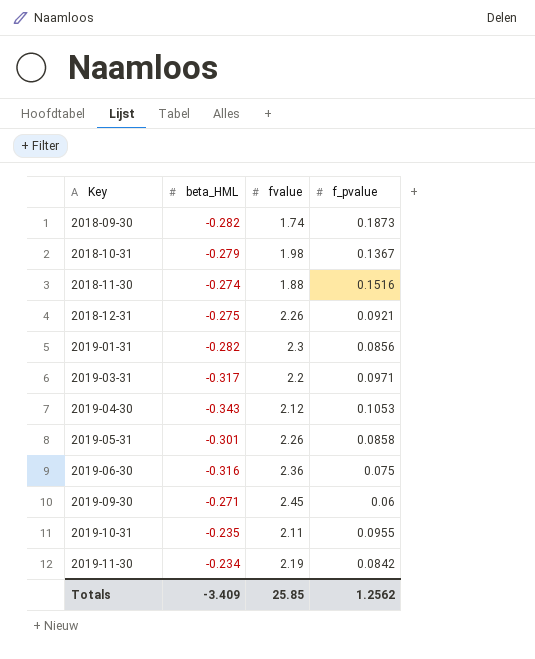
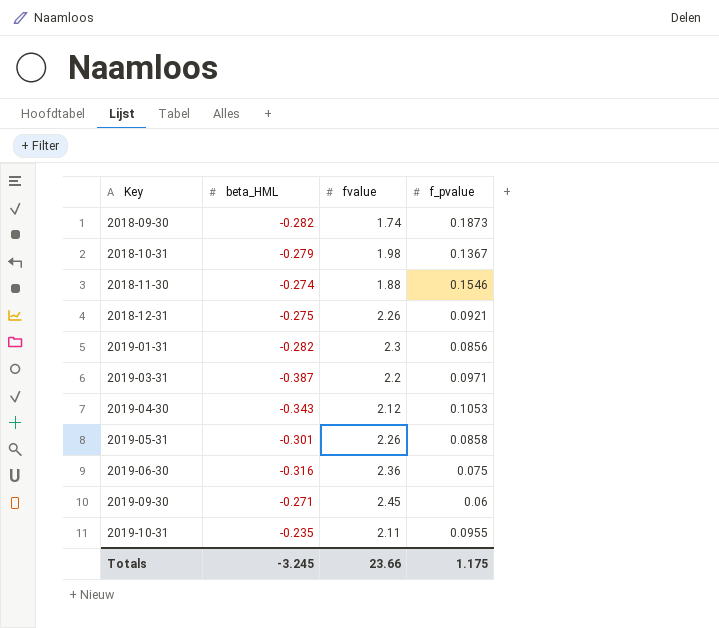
row 2019-11-30: -0.234 | 2.19 | 0.0842 -> none
2018-11-30 | f_pvalue: 0.1516 -> 0.1546
2019-03-31 | beta_HML: -0.317 -> -0.387
Totals | beta_HML: -3.409 -> -3.245
Totals | fvalue: 25.85 -> 23.66
Totals | f_pvalue: 1.2562 -> 1.175

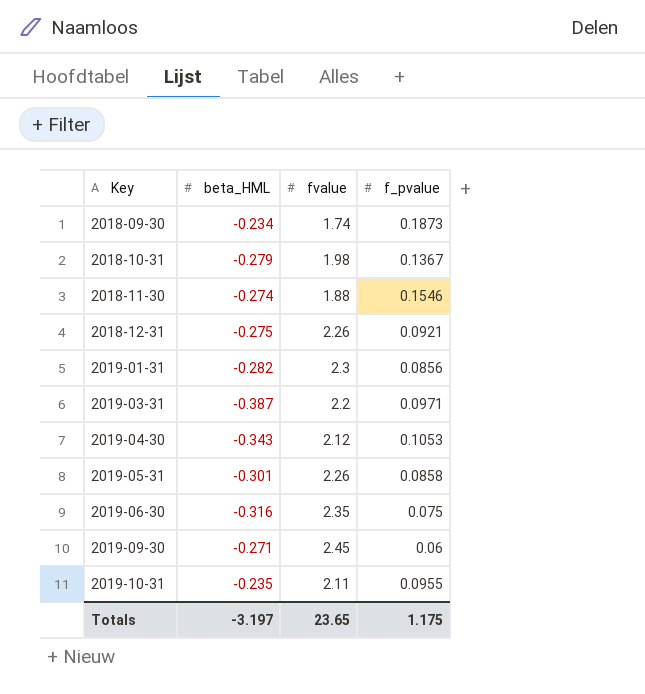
2018-09-30 | beta_HML: -0.282 -> -0.234
2019-06-30 | fvalue: 2.36 -> 2.35
Totals | beta_HML: -3.245 -> -3.197
Totals | fvalue: 23.66 -> 23.65

